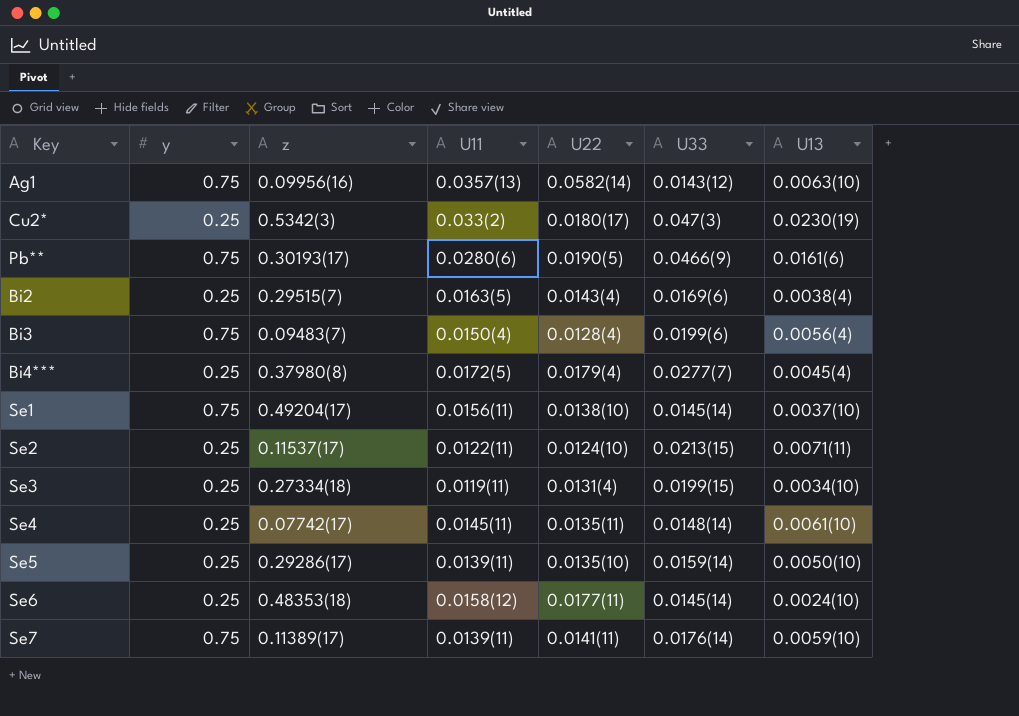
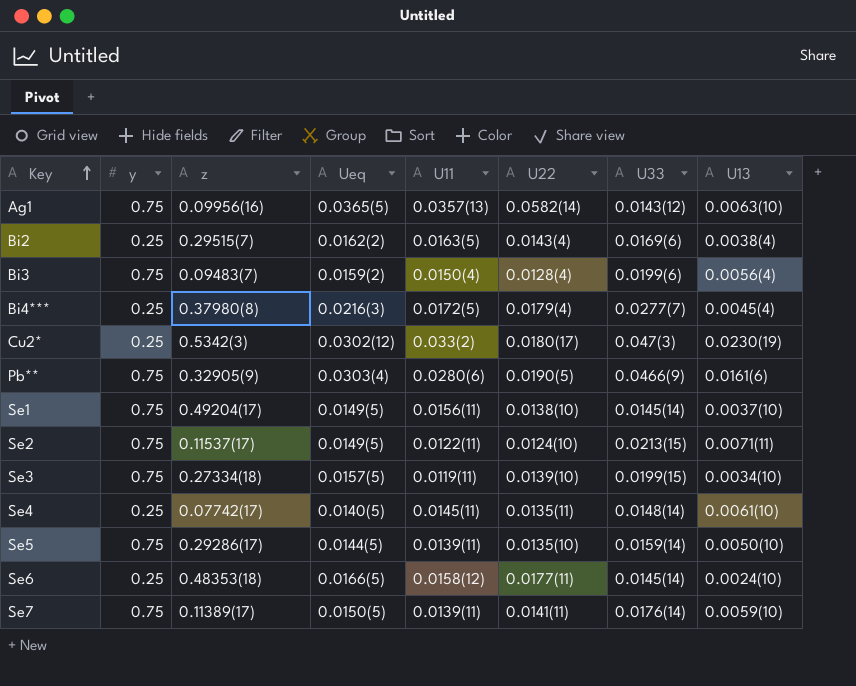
row order: none -> Key ascending
column Ueq | position: none -> 4
Pb** | z: 0.30193(17) -> 0.32905(9)
Se2 | y: 0.25 -> 0.75
Se3 | y: 0.25 -> 0.75
Se3 | U22: 0.0131(4) -> 0.0139(10)
Se5 | y: 0.25 -> 0.75

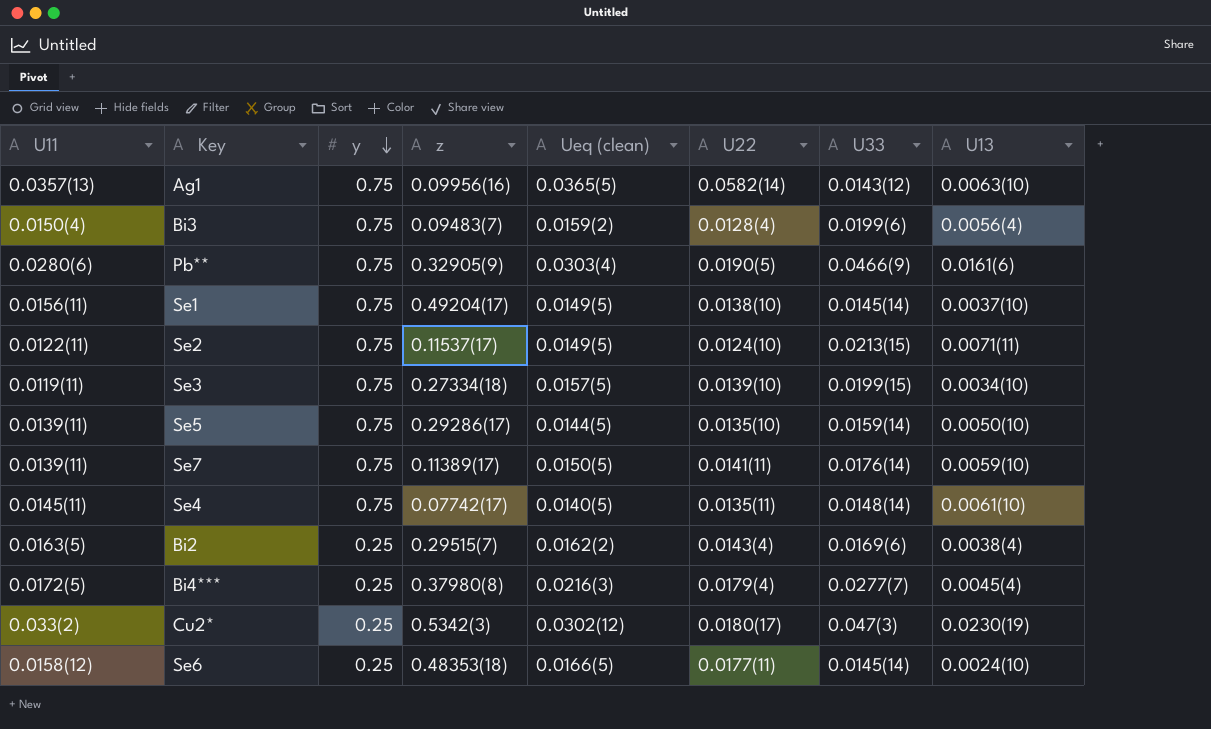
row order: Key ascending -> y descending
column U11 | position: 5 -> 1
column name: Ueq -> Ueq (clean)
Se4 | y: 0.25 -> 0.75

